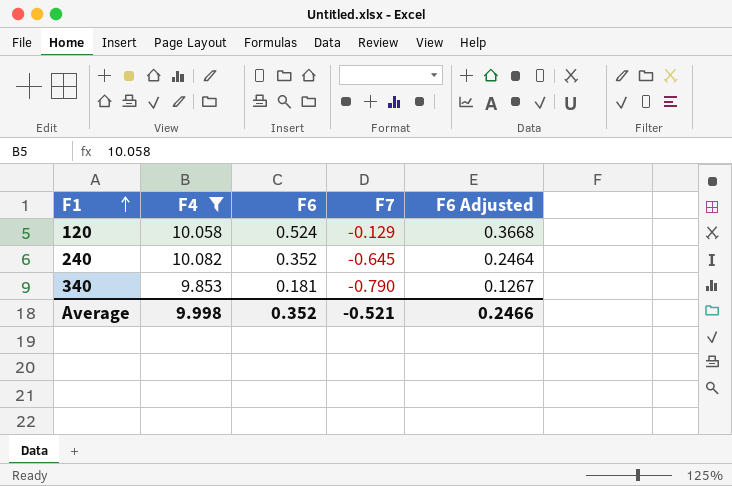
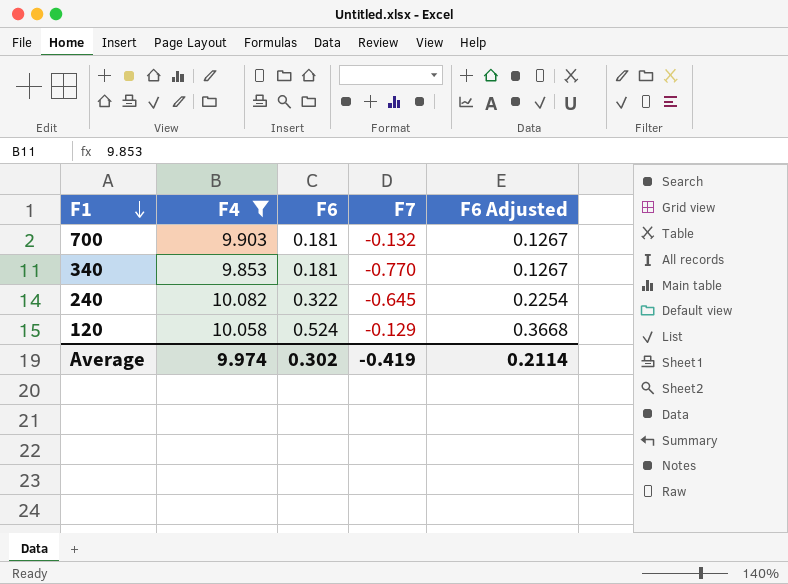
row order: F1 ascending -> F1 descending
row 700: none -> 9.903 | 0.181 | -0.132 | 0.1267
340 | F7: -0.790 -> -0.770
240 | F6: 0.352 -> 0.322
240 | F6 Adjusted: 0.2464 -> 0.2254
Average | F4: 9.998 -> 9.974
Average | F6: 0.352 -> 0.302
Average | F7: -0.521 -> -0.419
Average | F6 Adjusted: 0.2466 -> 0.2114

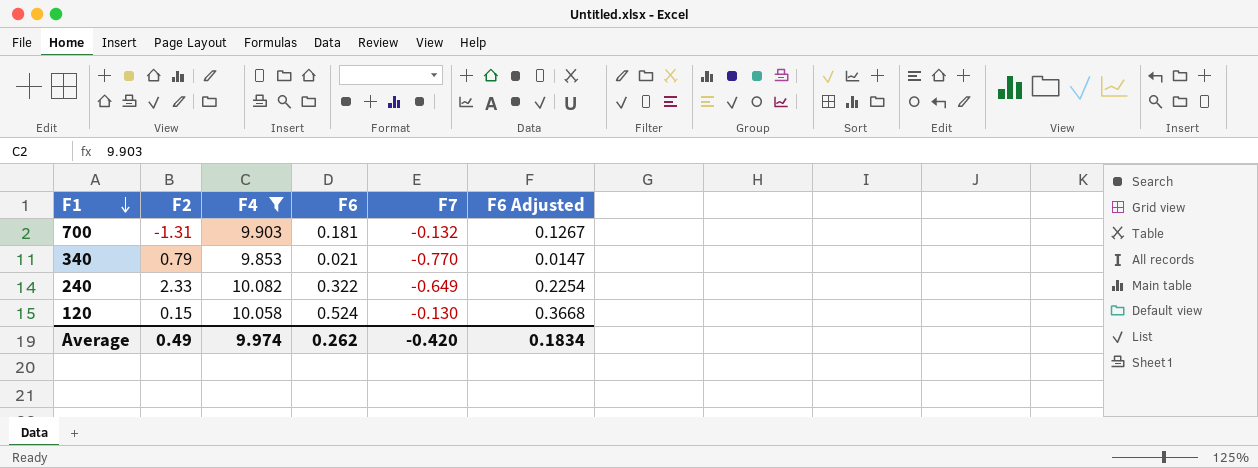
column F2 | position: none -> 2
340 | F6: 0.181 -> 0.021
340 | F6 Adjusted: 0.1267 -> 0.0147
240 | F7: -0.645 -> -0.649
120 | F7: -0.129 -> -0.130
Average | F6: 0.302 -> 0.262
Average | F7: -0.419 -> -0.420
Average | F6 Adjusted: 0.2114 -> 0.1834

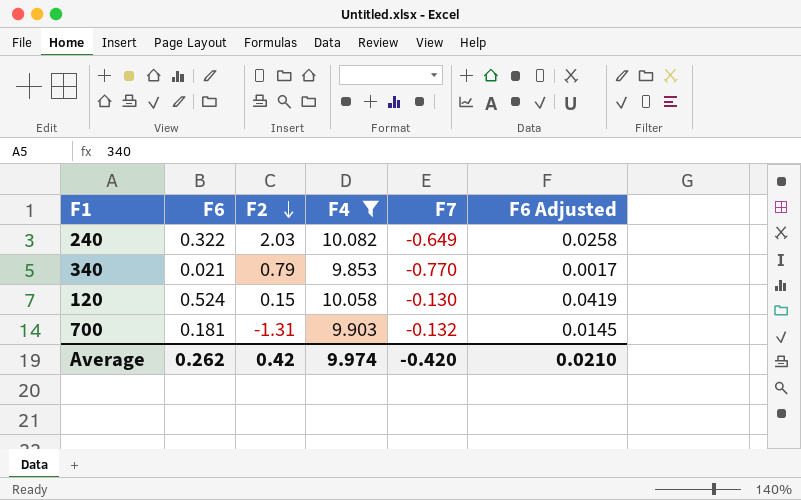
row order: F1 descending -> F2 descending
column F6 | position: 4 -> 2
column F6 Adjusted | formula: [F6] * 0.7 -> [F6] * 0.08
240 | F2: 2.33 -> 2.03
Average | F2: 0.49 -> 0.42
Average | F6 Adjusted: 0.1834 -> 0.0210

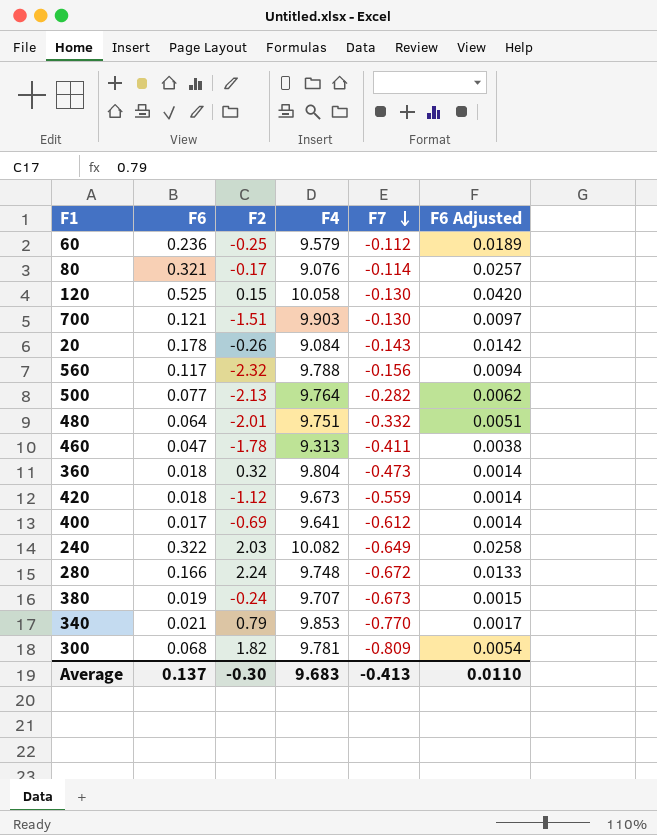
filter: F4 >= 9.853 -> none
row order: F2 descending -> F7 descending
120 | F6: 0.524 -> 0.525
120 | F6 Adjusted: 0.0419 -> 0.0420
700 | F6: 0.181 -> 0.121
700 | F2: -1.31 -> -1.51
700 | F7: -0.132 -> -0.130
700 | F6 Adjusted: 0.0145 -> 0.0097
Average | F6: 0.262 -> 0.137
Average | F2: 0.42 -> -0.30
Average | F4: 9.974 -> 9.683
Average | F7: -0.420 -> -0.413
Average | F6 Adjusted: 0.0210 -> 0.0110

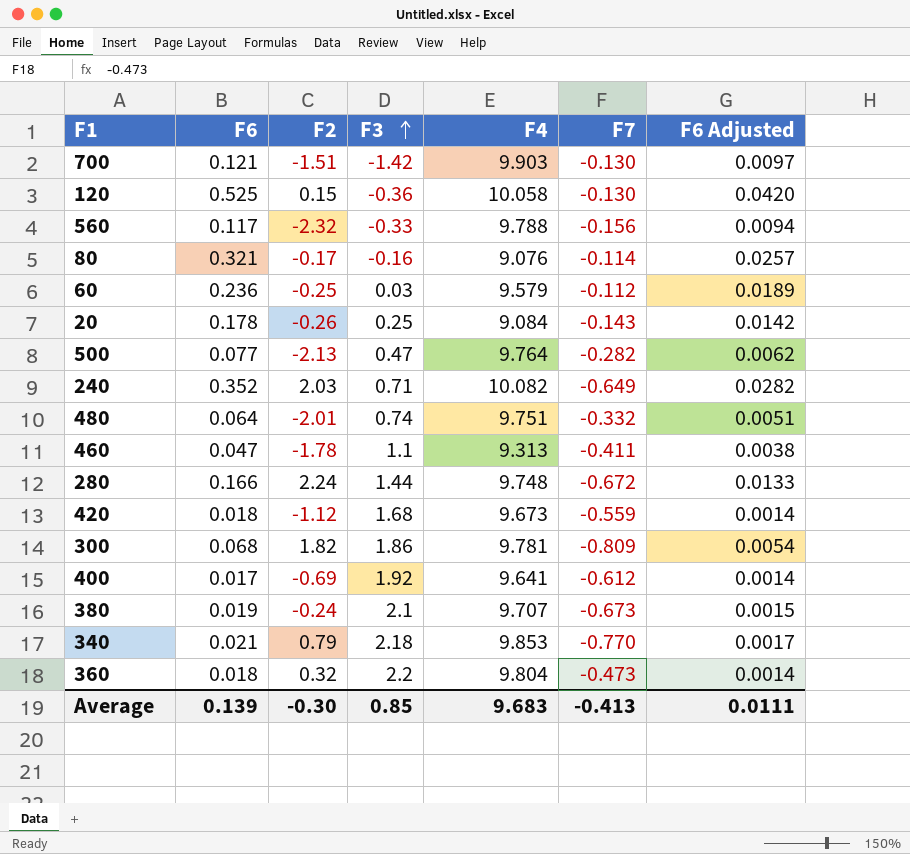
row order: F7 descending -> F3 ascending
column F3 | position: none -> 4
240 | F6: 0.322 -> 0.352
240 | F6 Adjusted: 0.0258 -> 0.0282
Average | F6: 0.137 -> 0.139
Average | F6 Adjusted: 0.0110 -> 0.0111

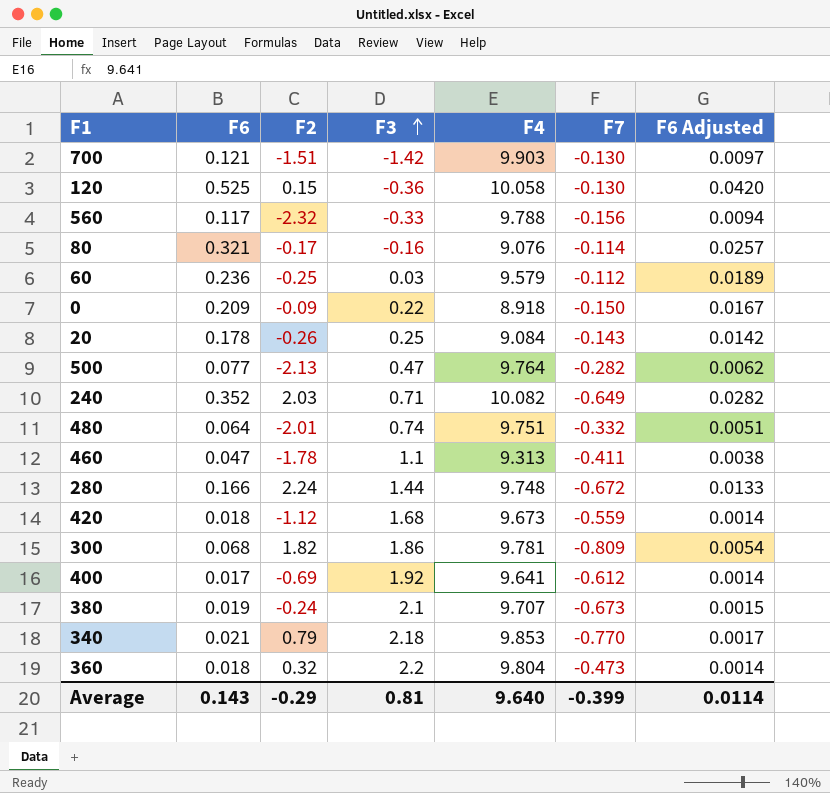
row 0: none -> 0.209 | -0.09 | 0.22 | 8.918 | -0.150 | 0.0167
Average | F6: 0.139 -> 0.143
Average | F2: -0.30 -> -0.29
Average | F3: 0.85 -> 0.81
Average | F4: 9.683 -> 9.640
Average | F7: -0.413 -> -0.399
Average | F6 Adjusted: 0.0111 -> 0.0114

